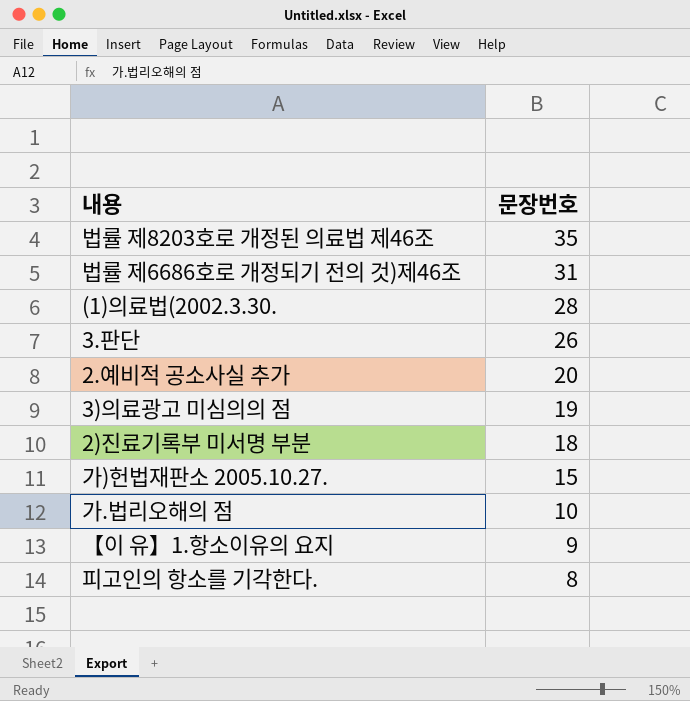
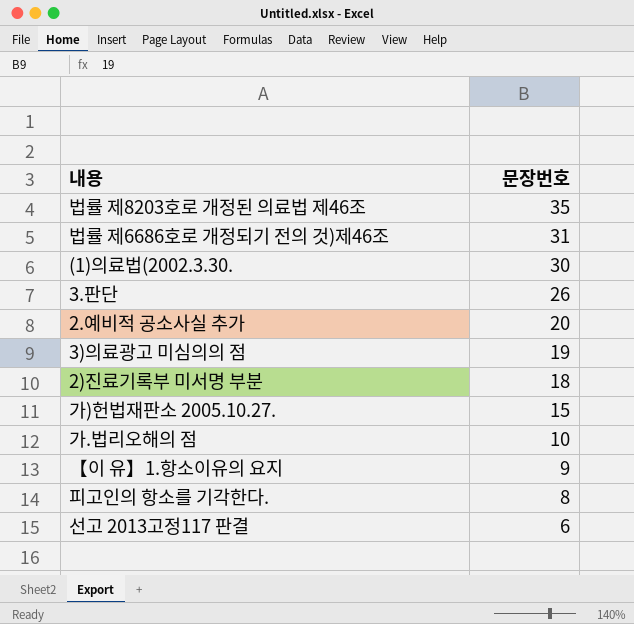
(1)의료법(2002.3.30. | 문장번호: 28 -> 30
row 선고 2013고정117 판결: none -> 6

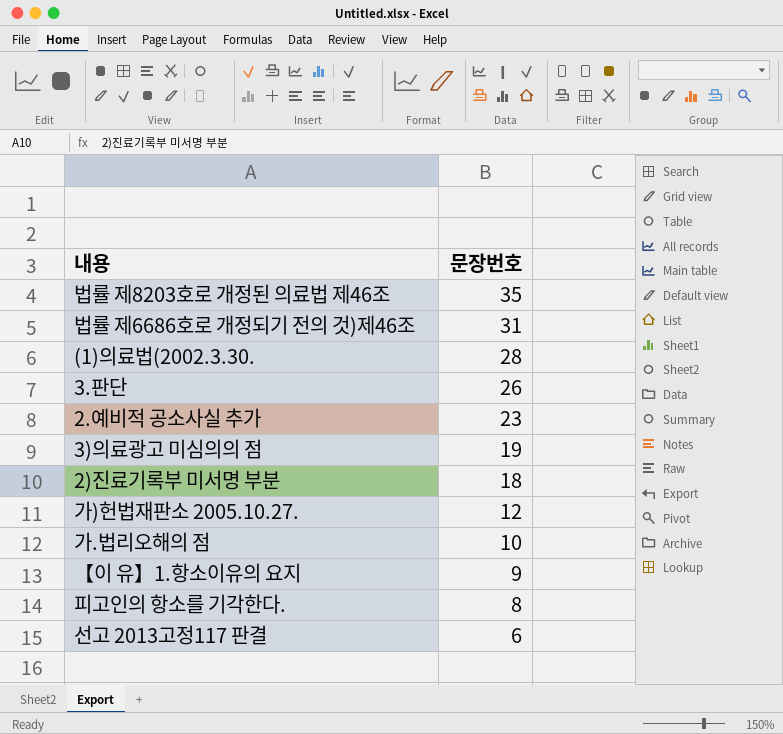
(1)의료법(2002.3.30. | 문장번호: 30 -> 28
2.예비적 공소사실 추가 | 문장번호: 20 -> 23
가)헌법재판소 2005.10.27. | 문장번호: 15 -> 12

